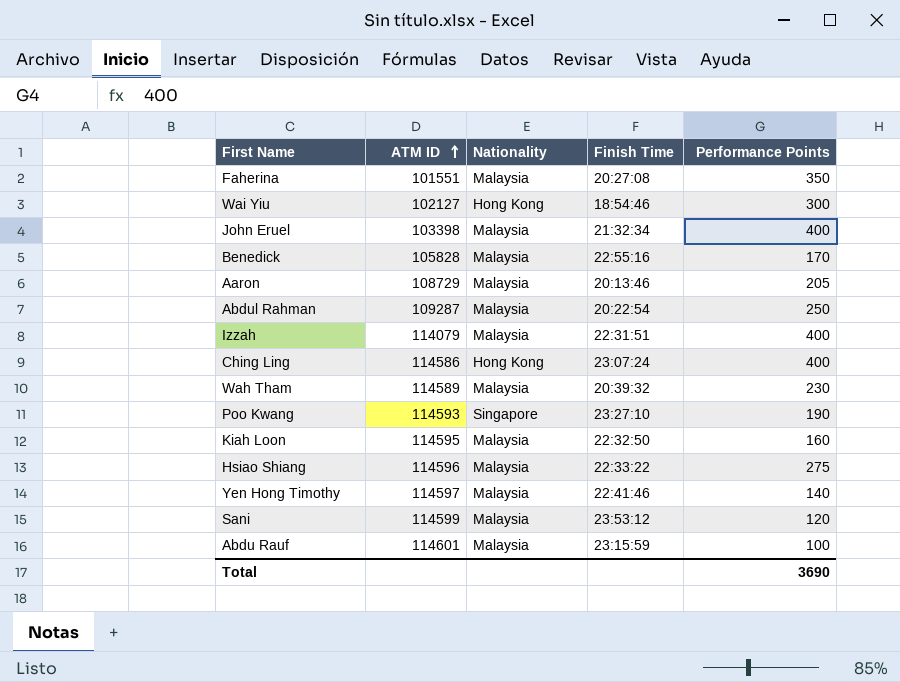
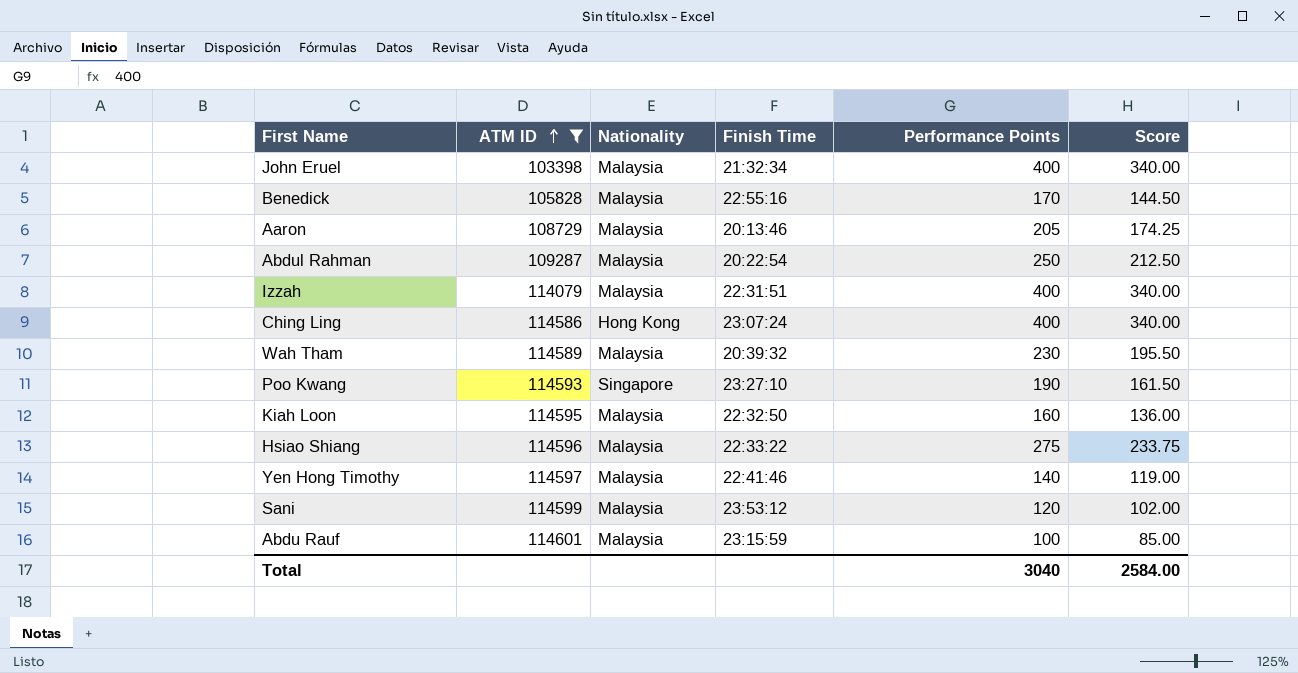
filter: none -> ATM ID >= 103398
column Score | formula: none -> [Performance Points] * 0.85
Total | Performance Points: 3690 -> 3040

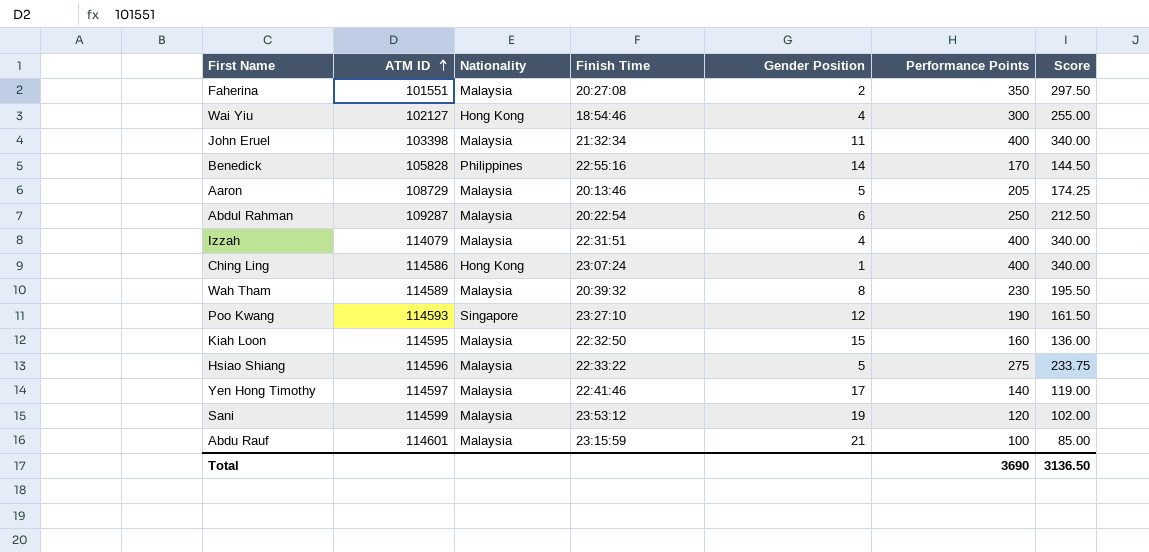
filter: ATM ID >= 103398 -> none
column Gender Position | position: none -> 5
Benedick | Nationality: Malaysia -> Philippines
Total | Performance Points: 3040 -> 3690
Total | Score: 2584.00 -> 3136.50

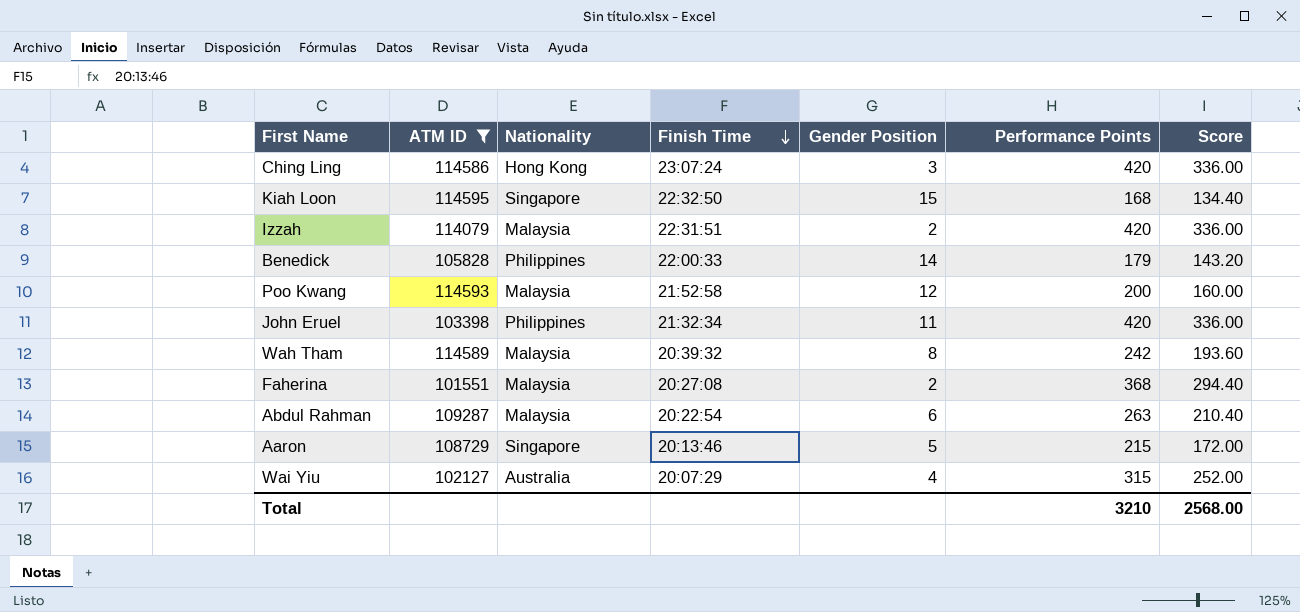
filter: none -> ATM ID <= 114595
row order: ATM ID ascending -> Finish Time descending
column Score | formula: [Performance Points] * 0.85 -> [Performance Points] * 0.8
Ching Ling | Gender Position: 1 -> 3
Ching Ling | Performance Points: 400 -> 420
Kiah Loon | Nationality: Malaysia -> Singapore
Kiah Loon | Performance Points: 160 -> 168
Izzah | Gender Position: 4 -> 2
Izzah | Performance Points: 400 -> 420
Benedick | Finish Time: 22:55:16 -> 22:00:33
Benedick | Performance Points: 170 -> 179
Poo Kwang | Nationality: Singapore -> Malaysia
Poo Kwang | Finish Time: 23:27:10 -> 21:52:58
Poo Kwang | Performance Points: 190 -> 200
John Eruel | Nationality: Malaysia -> Philippines
John Eruel | Performance Points: 400 -> 420
Wah Tham | Performance Points: 230 -> 242
Faherina | Performance Points: 350 -> 368
Abdul Rahman | Performance Points: 250 -> 263
Aaron | Nationality: Malaysia -> Singapore
Aaron | Performance Points: 205 -> 215
Wai Yiu | Nationality: Hong Kong -> Australia
Wai Yiu | Finish Time: 18:54:46 -> 20:07:29
Wai Yiu | Performance Points: 300 -> 315
Total | Performance Points: 3690 -> 3210
Total | Score: 3136.50 -> 2568.00

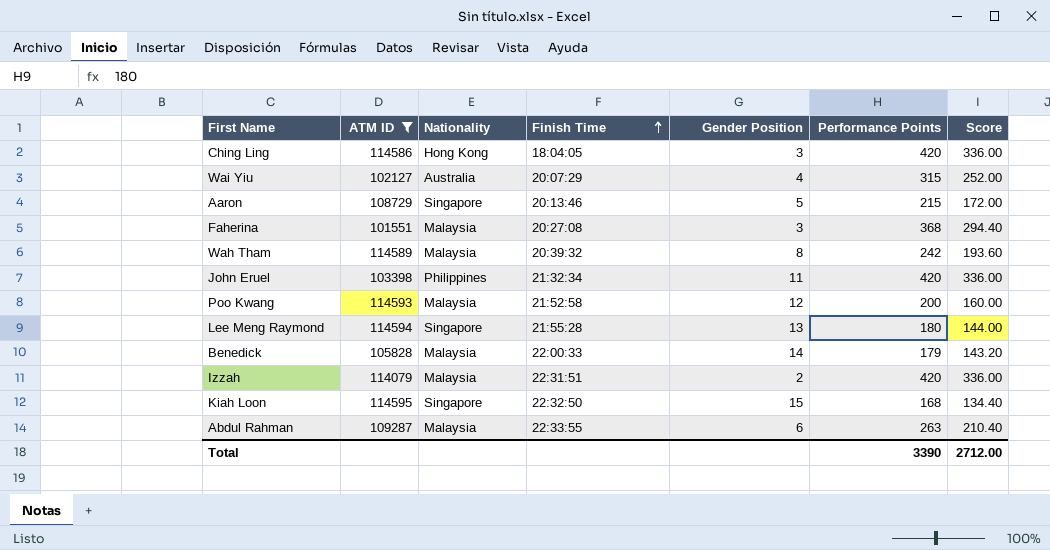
row order: Finish Time descending -> Finish Time ascending
Ching Ling | Finish Time: 23:07:24 -> 18:04:05
Faherina | Gender Position: 2 -> 3
row Lee Meng Raymond: none -> 114594 | Singapore | 21:55:28 | 13 | 180 | 144.00
Benedick | Nationality: Philippines -> Malaysia
Abdul Rahman | Finish Time: 20:22:54 -> 22:33:55
Total | Performance Points: 3210 -> 3390
Total | Score: 2568.00 -> 2712.00

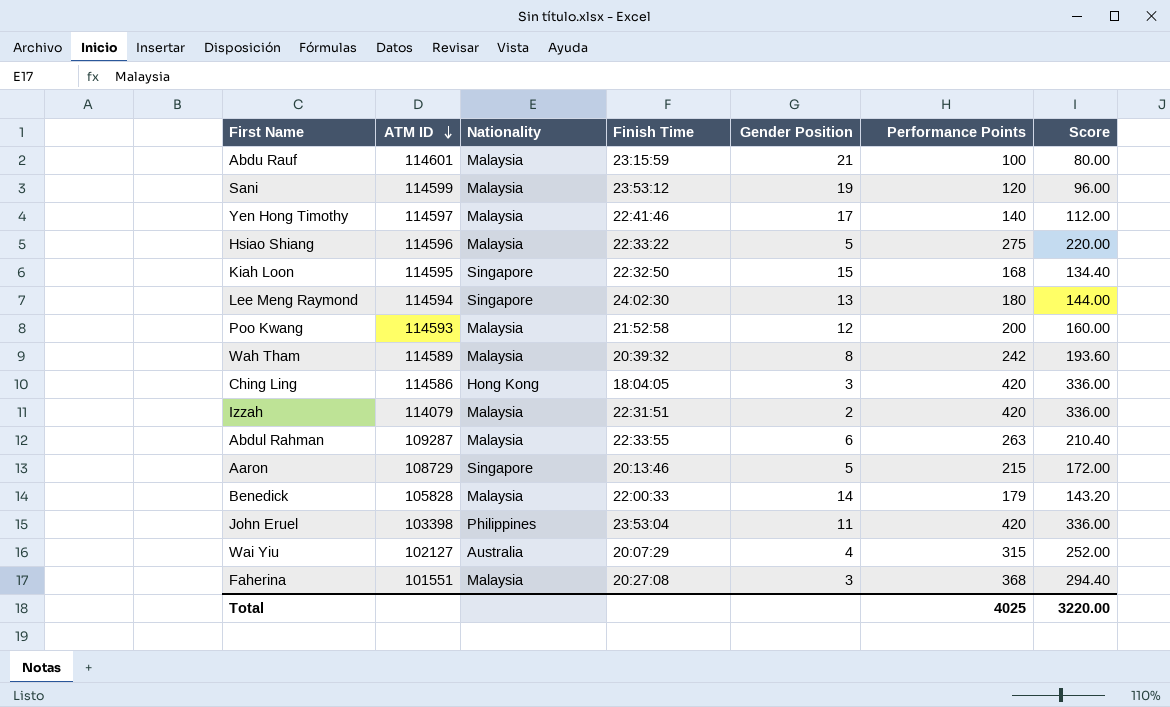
filter: ATM ID <= 114595 -> none
row order: Finish Time ascending -> ATM ID descending
Lee Meng Raymond | Finish Time: 21:55:28 -> 24:02:30
John Eruel | Finish Time: 21:32:34 -> 23:53:04
Total | Performance Points: 3390 -> 4025
Total | Score: 2712.00 -> 3220.00

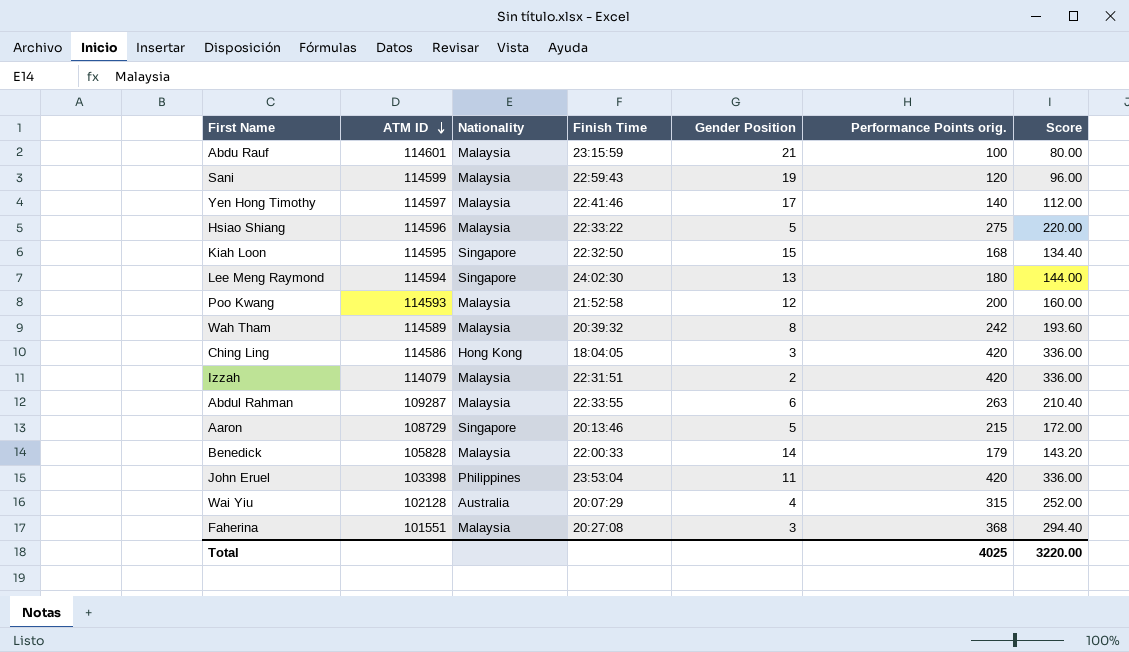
column name: Performance Points -> Performance Points orig.
Sani | Finish Time: 23:53:12 -> 22:59:43
Wai Yiu | ATM ID: 102127 -> 102128

